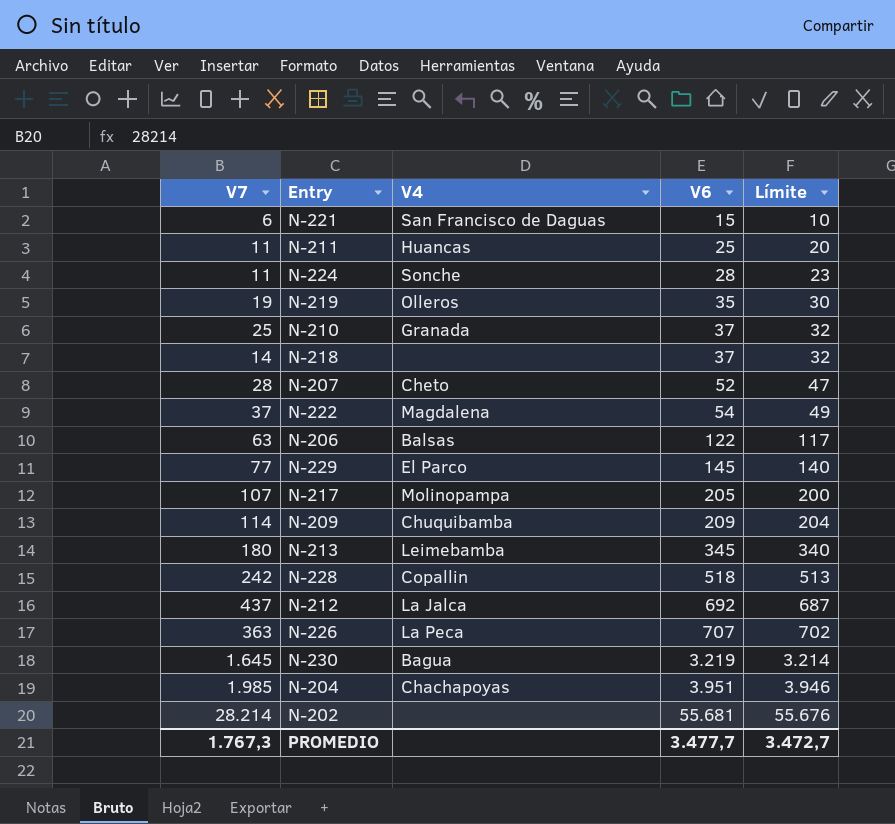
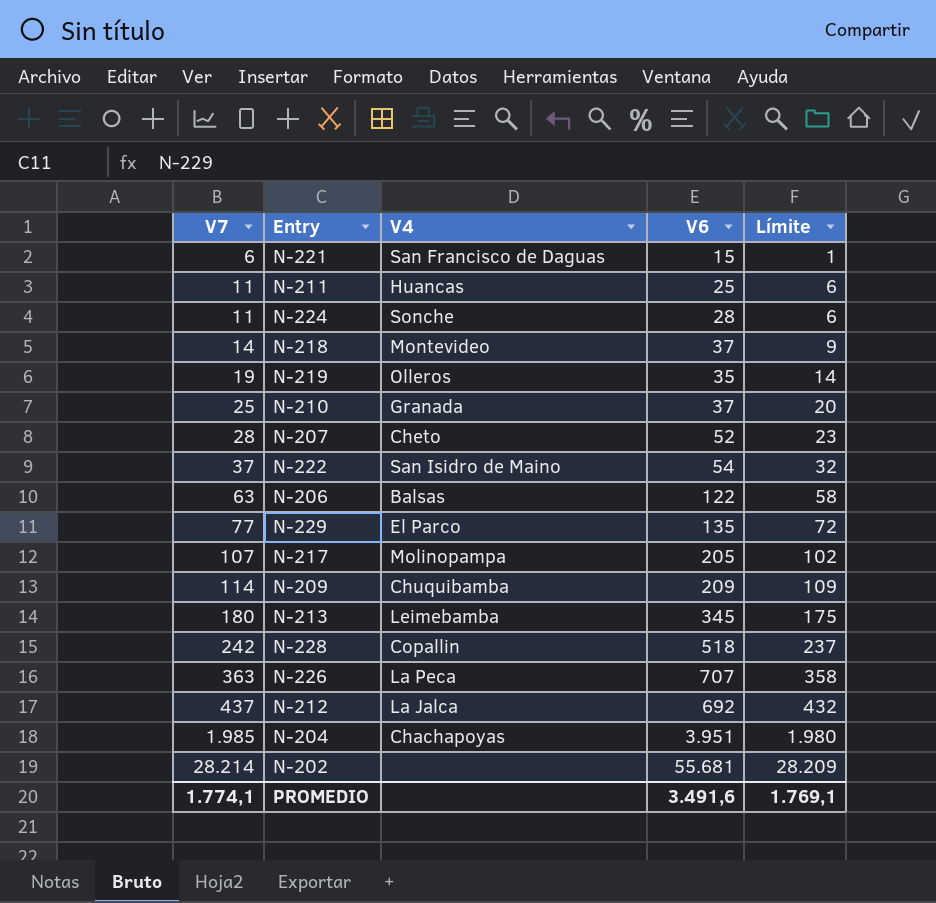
row order: V6 ascending -> V7 ascending
column Límite | formula: [V6] - 5 -> [V7] - 5
row N-230: 1.645 | Bagua | 3.219 | 3.214 -> none
N-218 | V4: none -> Montevideo
N-222 | V4: Magdalena -> San Isidro de Maino
N-229 | V6: 145 -> 135
PROMEDIO | V7: 1.767,3 -> 1.774,1
PROMEDIO | V6: 3.477,7 -> 3.491,6
PROMEDIO | Límite: 3.472,7 -> 1.769,1

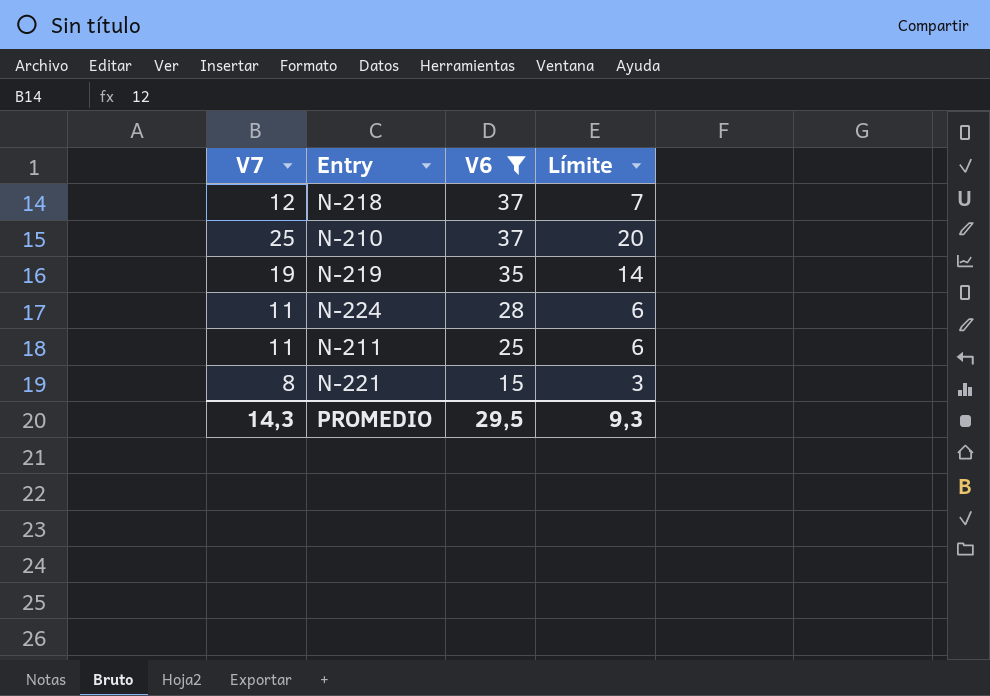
filter: none -> V6 <= 37
row order: V7 ascending -> V6 descending
column V4 | position: 3 -> none
N-218 | V7: 14 -> 12
N-218 | Límite: 9 -> 7
N-221 | V7: 6 -> 8
N-221 | Límite: 1 -> 3
PROMEDIO | V7: 1.774,1 -> 14,3
PROMEDIO | V6: 3.491,6 -> 29,5
PROMEDIO | Límite: 1.769,1 -> 9,3

